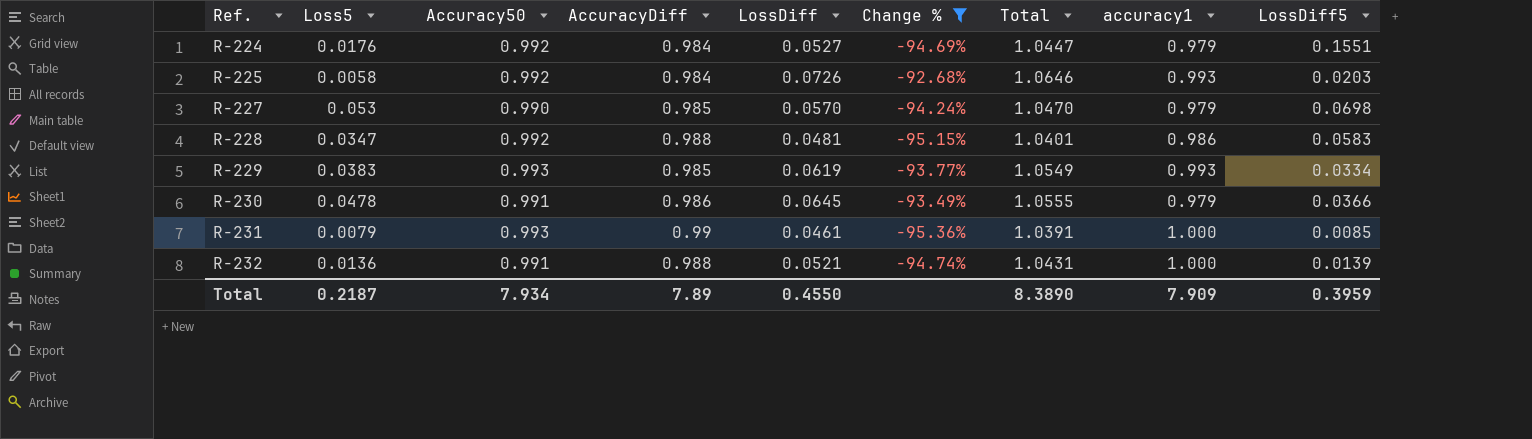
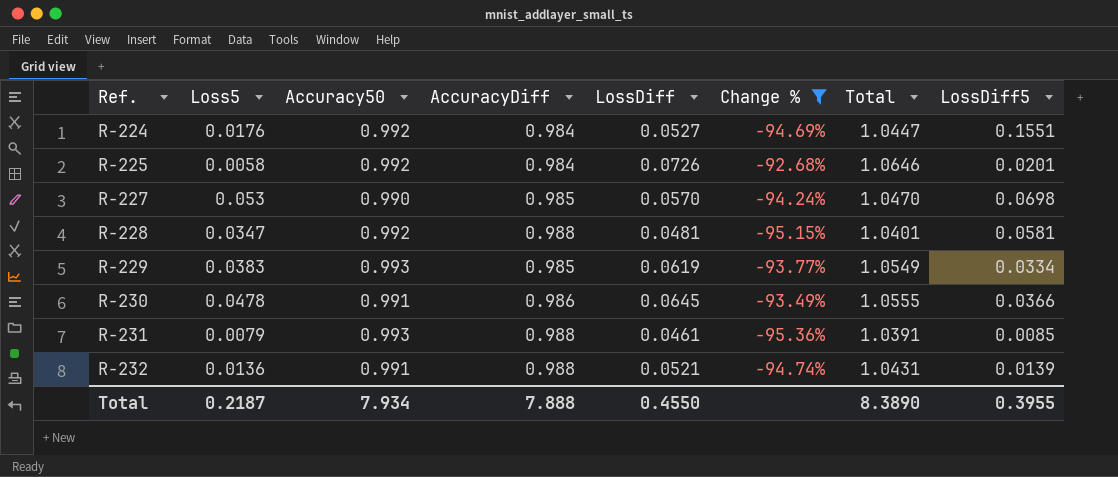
column accuracy1 | position: 8 -> none
R-225 | LossDiff5: 0.0203 -> 0.0201
R-228 | LossDiff5: 0.0583 -> 0.0581
R-231 | AccuracyDiff: 0.99 -> 0.988
Total | AccuracyDiff: 7.89 -> 7.888
Total | LossDiff5: 0.3959 -> 0.3955

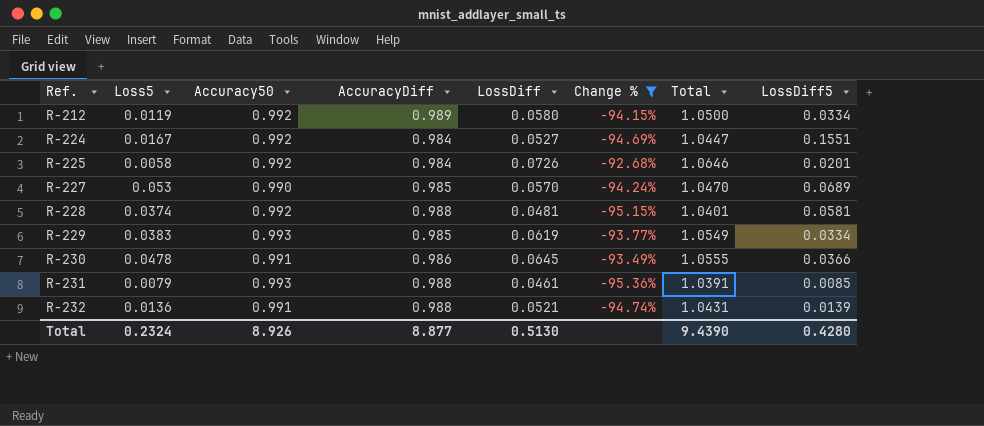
row R-212: none -> 0.0119 | 0.992 | 0.989 | 0.0580 | -94.15% | 1.0500 | 0.0334
R-224 | Loss5: 0.0176 -> 0.0167
R-227 | LossDiff5: 0.0698 -> 0.0689
R-228 | Loss5: 0.0347 -> 0.0374
Total | Loss5: 0.2187 -> 0.2324
Total | Accuracy50: 7.934 -> 8.926
Total | AccuracyDiff: 7.888 -> 8.877
Total | LossDiff: 0.4550 -> 0.5130
Total | Total: 8.3890 -> 9.4390
Total | LossDiff5: 0.3955 -> 0.4280

